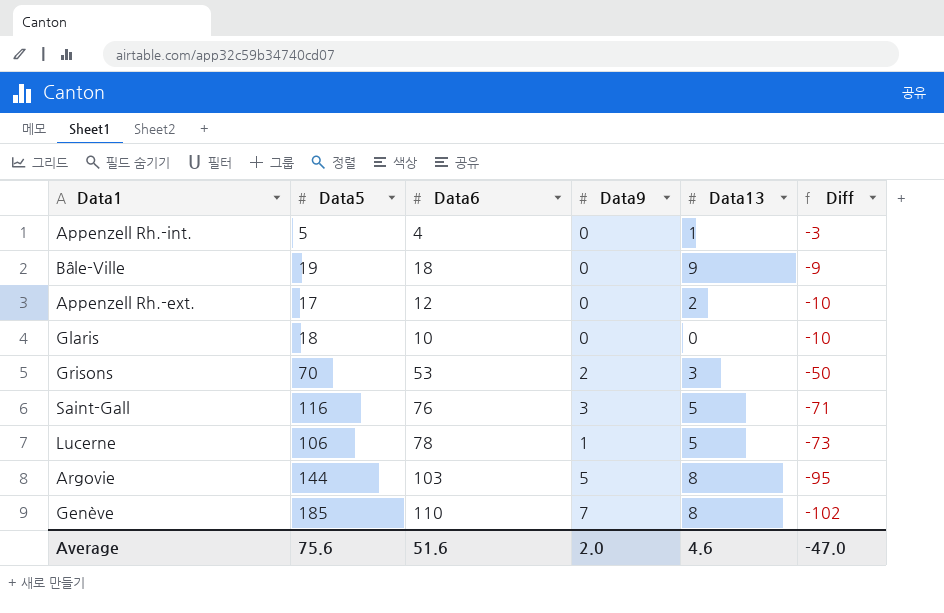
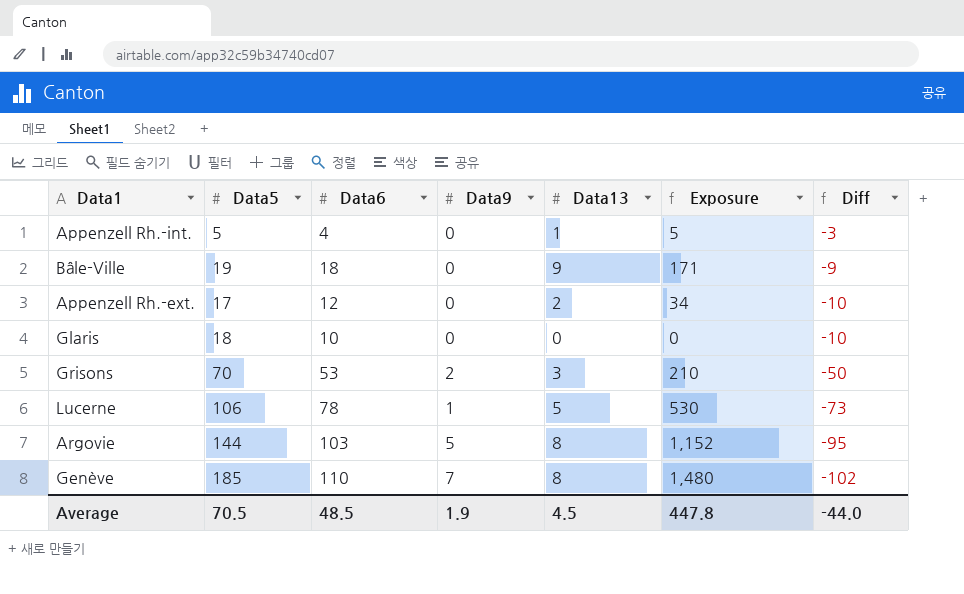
column Exposure | formula: none -> [Data5] * [Data13]
row Saint-Gall: 116 | 76 | 3 | 5 | -71 -> none
Average | Data5: 75.6 -> 70.5
Average | Data6: 51.6 -> 48.5
Average | Data9: 2.0 -> 1.9
Average | Data13: 4.6 -> 4.5
Average | Diff: -47.0 -> -44.0

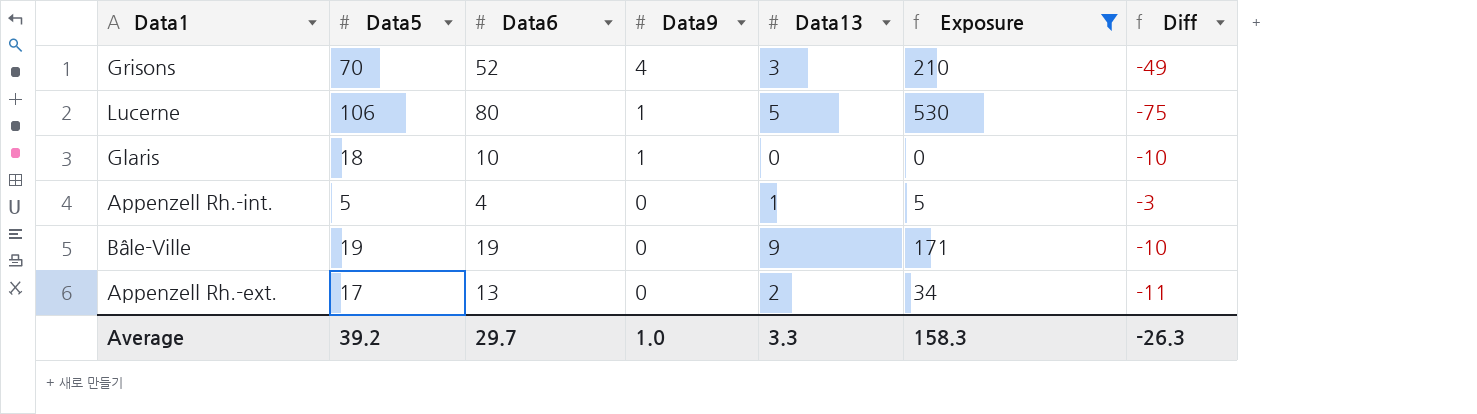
filter: none -> Exposure <= 530
row order: Diff descending -> Data9 descending
Grisons | Data6: 53 -> 52
Grisons | Data9: 2 -> 4
Grisons | Diff: -50 -> -49
Lucerne | Data6: 78 -> 80
Lucerne | Diff: -73 -> -75
Glaris | Data9: 0 -> 1
Bâle-Ville | Data6: 18 -> 19
Bâle-Ville | Diff: -9 -> -10
Appenzell Rh.-ext. | Data6: 12 -> 13
Appenzell Rh.-ext. | Diff: -10 -> -11
Average | Data5: 70.5 -> 39.2
Average | Data6: 48.5 -> 29.7
Average | Data9: 1.9 -> 1.0
Average | Data13: 4.5 -> 3.3
Average | Exposure: 447.8 -> 158.3
Average | Diff: -44.0 -> -26.3

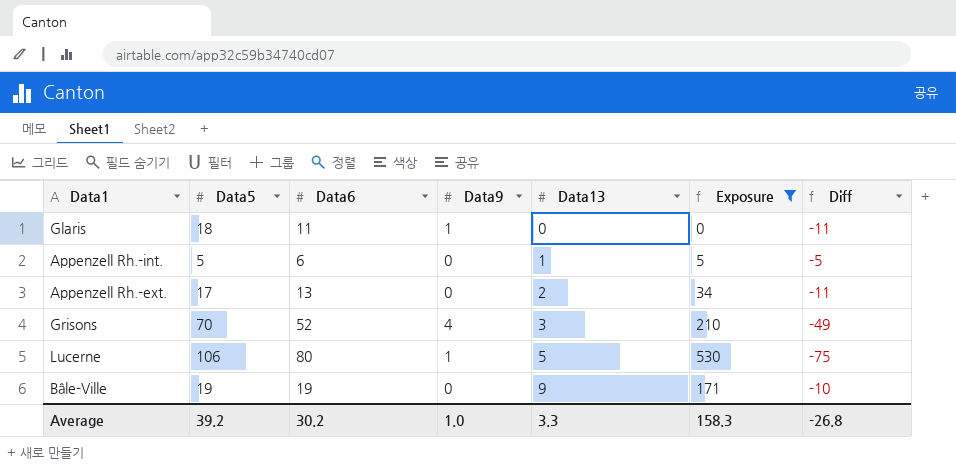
row order: Data9 descending -> Data13 ascending
Glaris | Data6: 10 -> 11
Glaris | Diff: -10 -> -11
Appenzell Rh.-int. | Data6: 4 -> 6
Appenzell Rh.-int. | Diff: -3 -> -5
Average | Data6: 29.7 -> 30.2
Average | Diff: -26.3 -> -26.8

